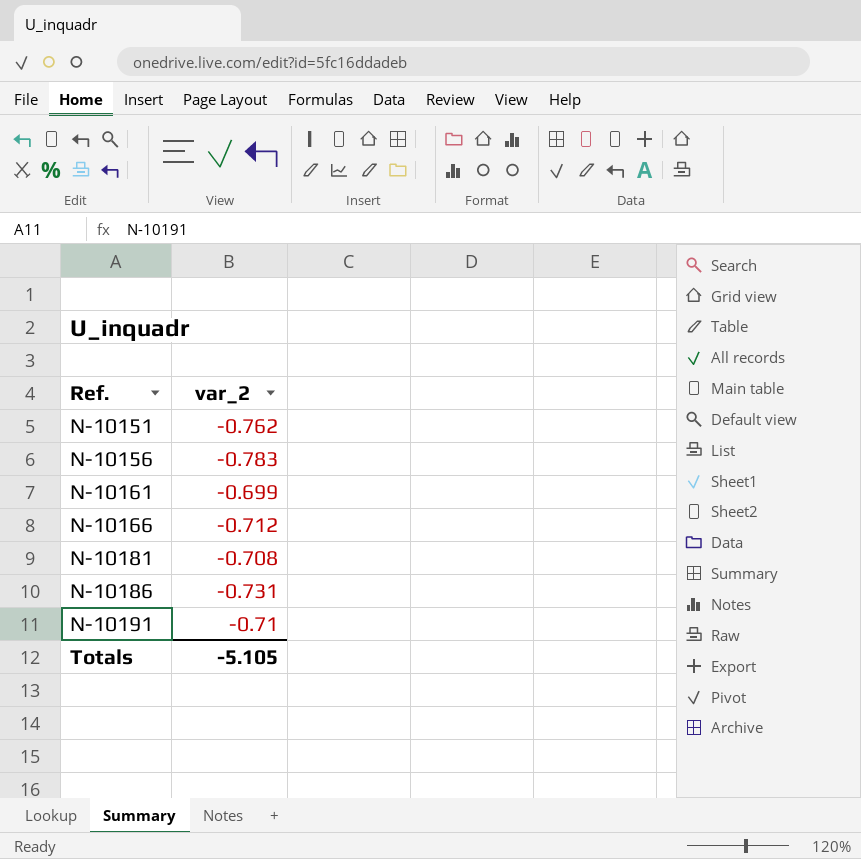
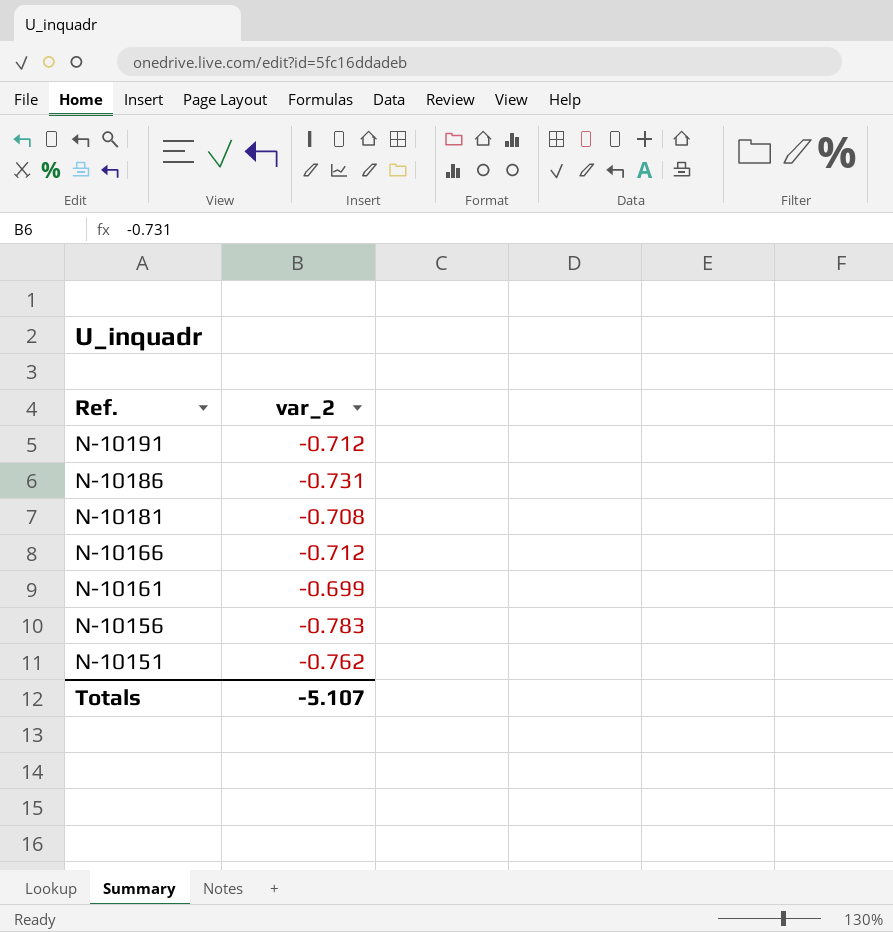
row order: Ref. ascending -> Ref. descending
N-10191 | var_2: -0.71 -> -0.712
Totals | var_2: -5.105 -> -5.107

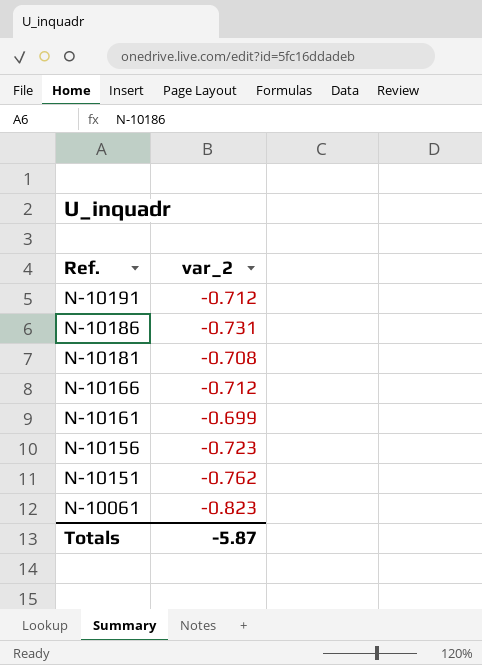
N-10156 | var_2: -0.783 -> -0.723
row N-10061: none -> -0.823
Totals | var_2: -5.107 -> -5.87

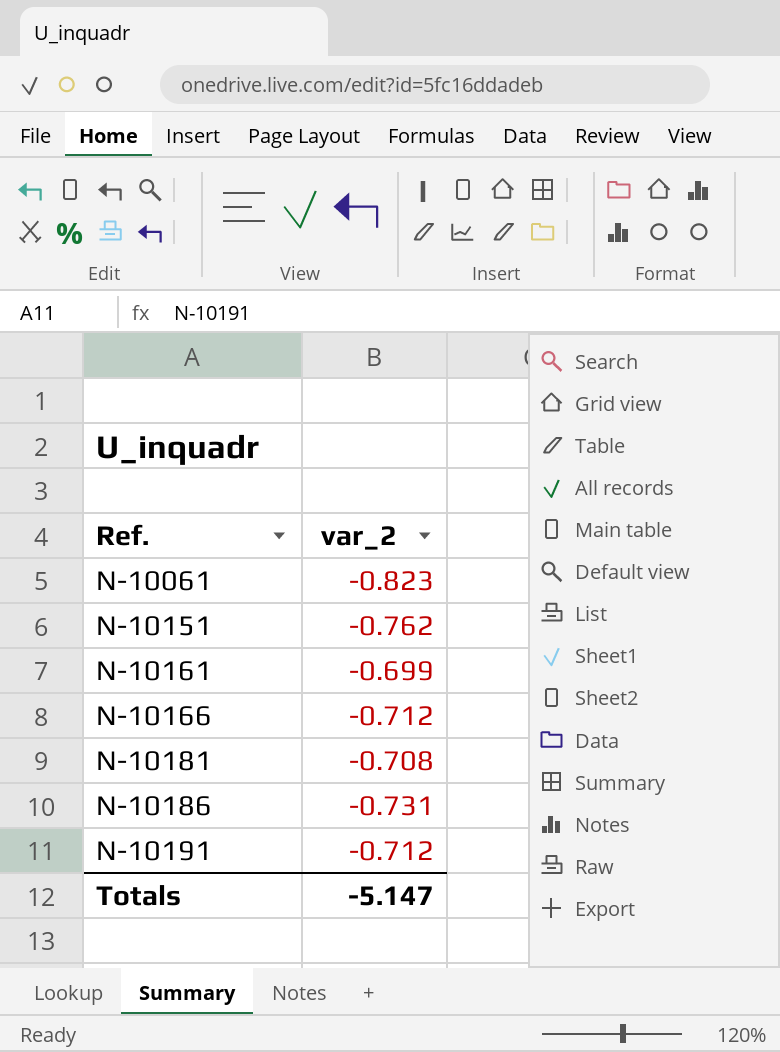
row order: Ref. descending -> Ref. ascending
row N-10156: -0.723 -> none
Totals | var_2: -5.87 -> -5.147

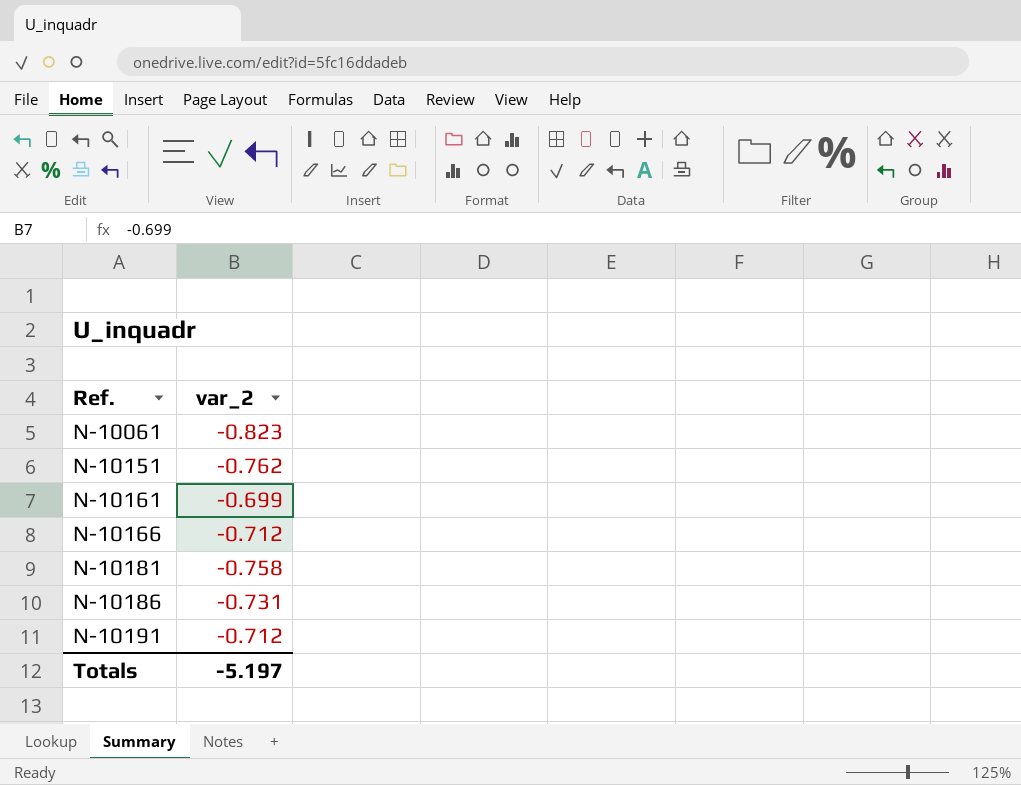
N-10181 | var_2: -0.708 -> -0.758
Totals | var_2: -5.147 -> -5.197

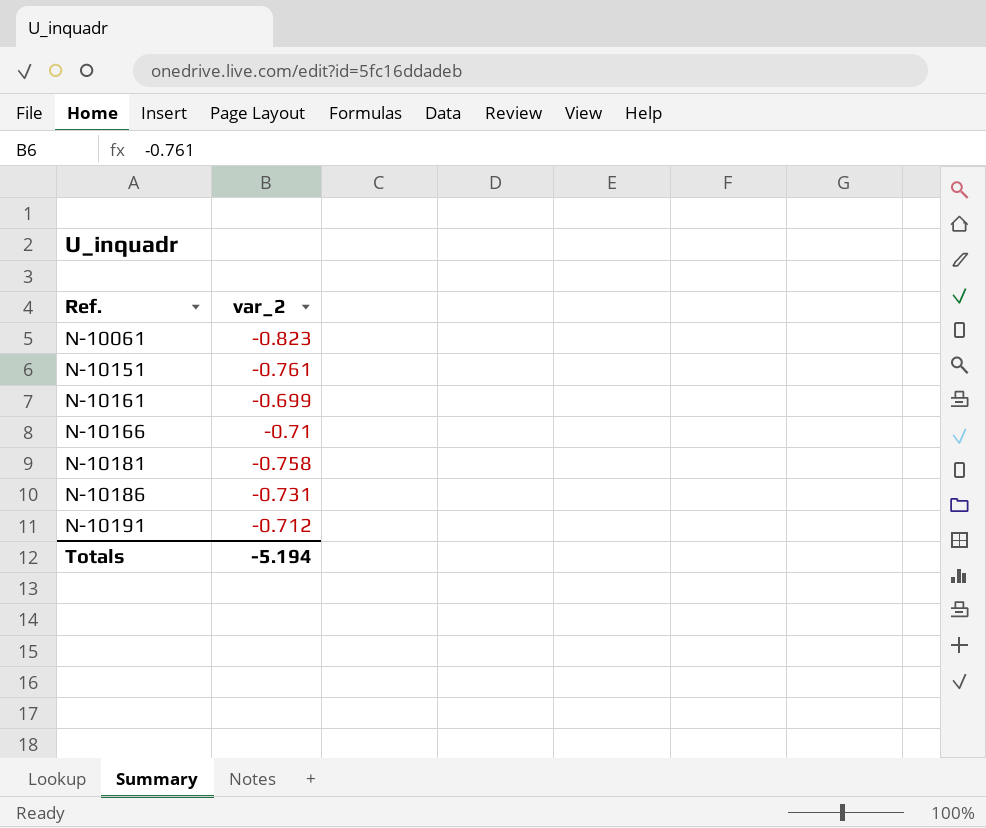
N-10151 | var_2: -0.762 -> -0.761
N-10166 | var_2: -0.712 -> -0.71
Totals | var_2: -5.197 -> -5.194

